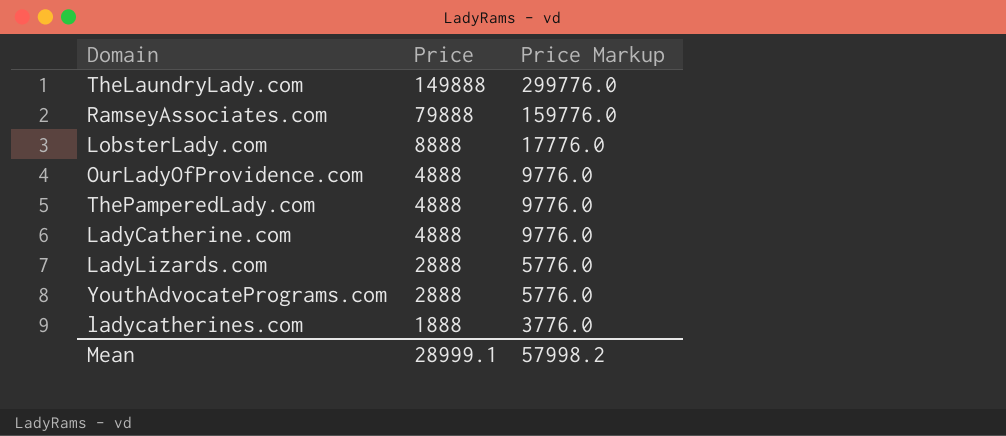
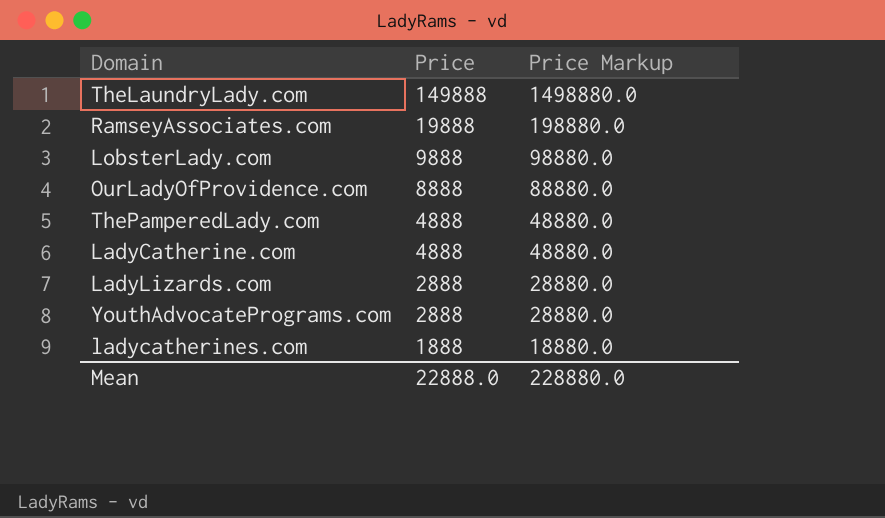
column Price Markup | formula: [Price] * 2 -> [Price] * 10
RamseyAssociates.com | Price: 79888 -> 19888
LobsterLady.com | Price: 8888 -> 9888
OurLadyOfProvidence.com | Price: 4888 -> 8888
Mean | Price: 28999.1 -> 22888.0
Mean | Price Markup: 57998.2 -> 228880.0

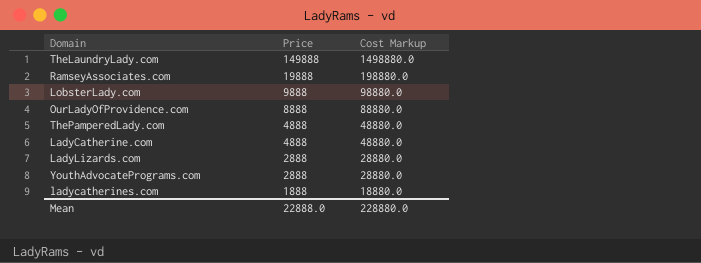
column name: Price Markup -> Cost Markup

